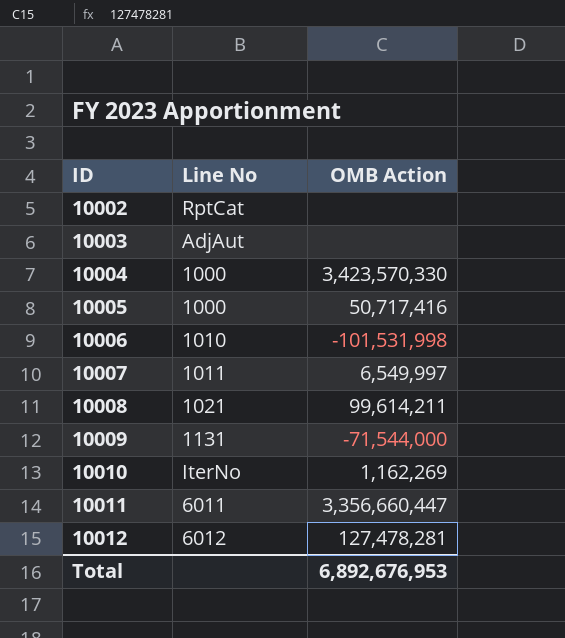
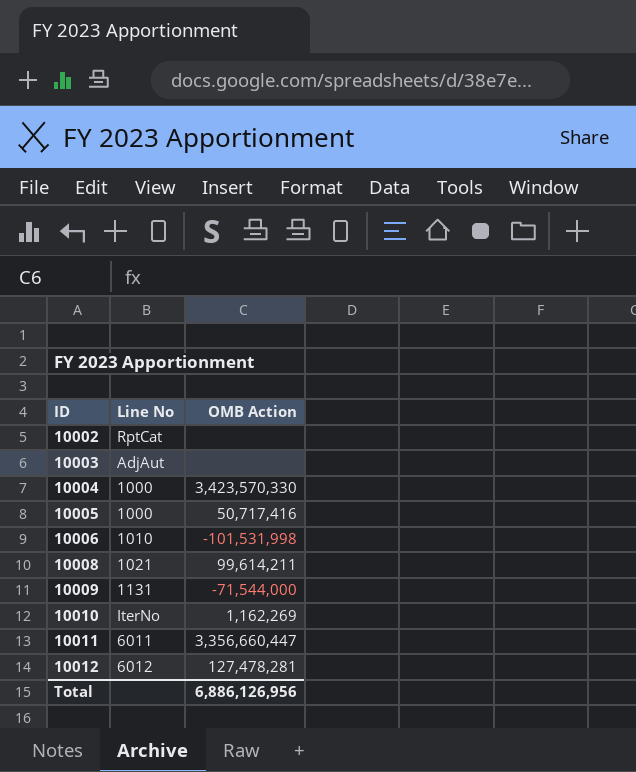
row 10007: 1011 | 6,549,997 -> none
Total | OMB Action: 6,892,676,953 -> 6,886,126,956

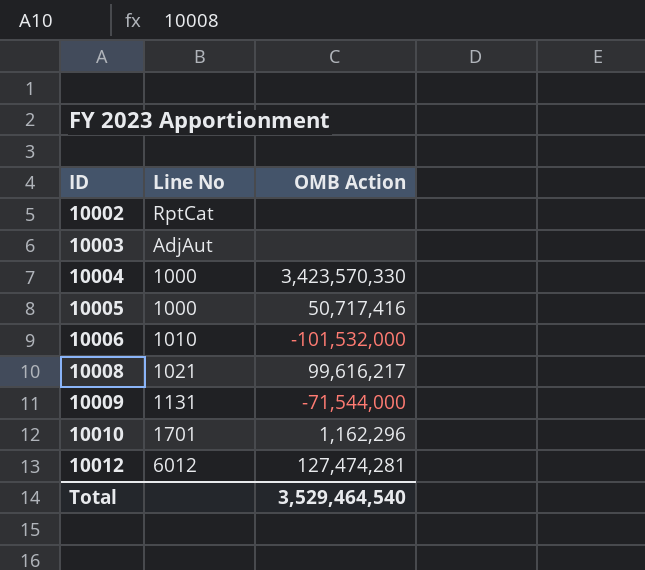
row 10011: 6011 | 3,356,660,447 -> none
10006 | OMB Action: -101,531,998 -> -101,532,000
10008 | OMB Action: 99,614,211 -> 99,616,217
10010 | Line No: IterNo -> 1701
10010 | OMB Action: 1,162,269 -> 1,162,296
10012 | OMB Action: 127,478,281 -> 127,474,281
Total | OMB Action: 6,886,126,956 -> 3,529,464,540

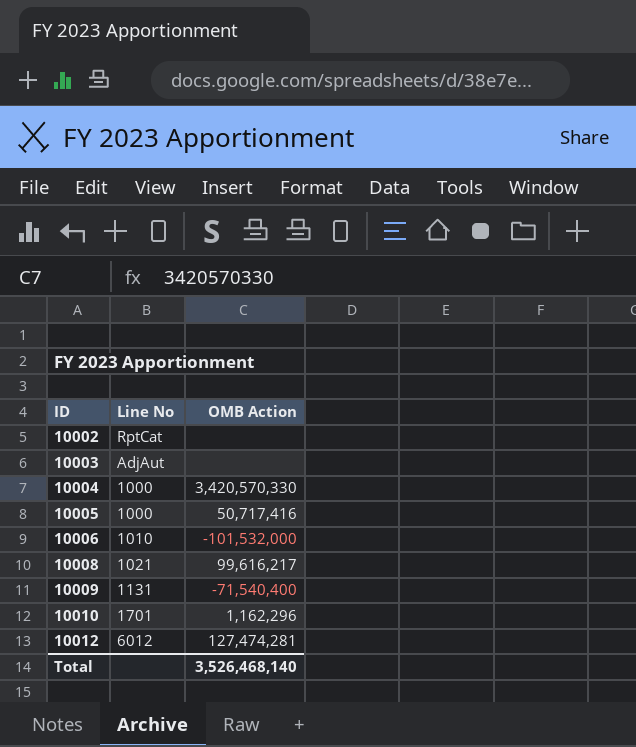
10004 | OMB Action: 3,423,570,330 -> 3,420,570,330
10009 | OMB Action: -71,544,000 -> -71,540,400
Total | OMB Action: 3,529,464,540 -> 3,526,468,140

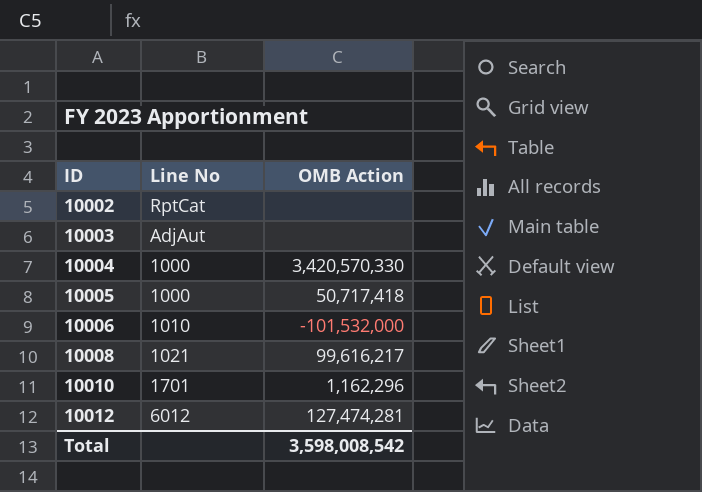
row 10009: 1131 | -71,540,400 -> none
10005 | OMB Action: 50,717,416 -> 50,717,418
Total | OMB Action: 3,526,468,140 -> 3,598,008,542

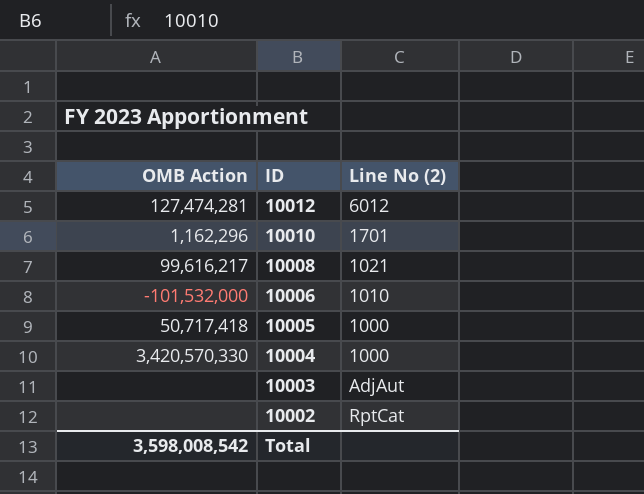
row order: ID ascending -> ID descending
column OMB Action | position: 3 -> 1
column name: Line No -> Line No (2)

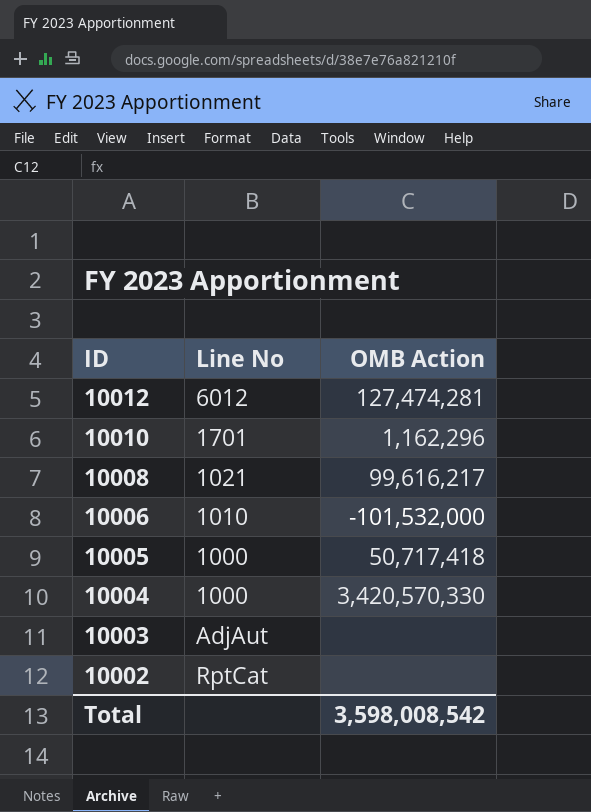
column name: Line No (2) -> Line No
column OMB Action | position: 1 -> 3

